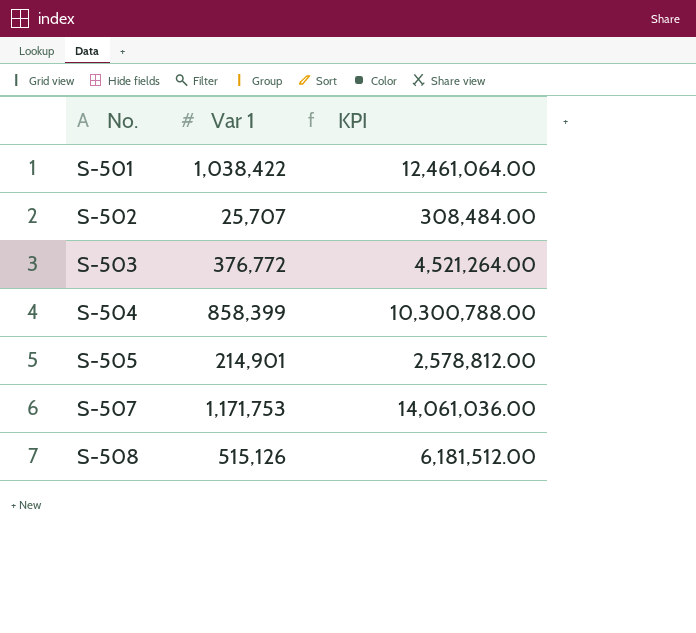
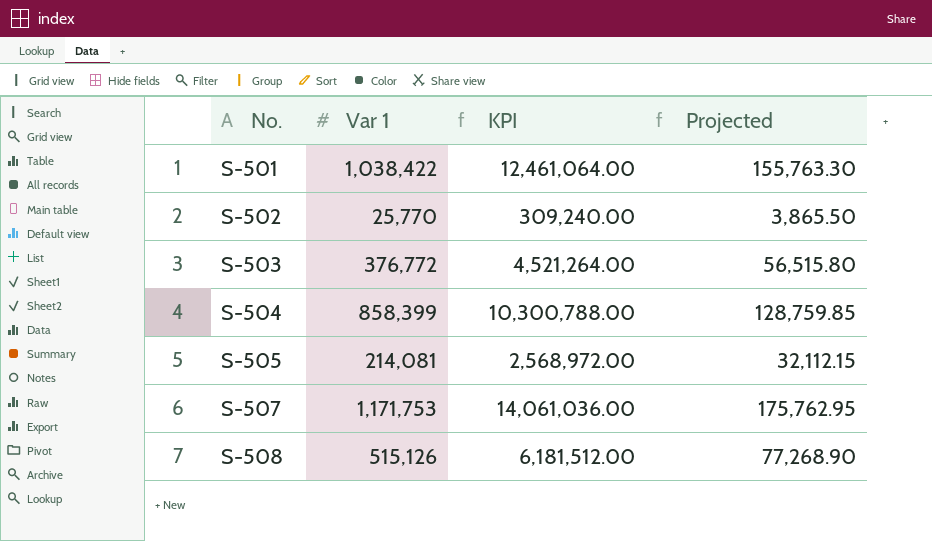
column Projected | formula: none -> [Var 1] * 0.15
S-502 | Var 1: 25,707 -> 25,770
S-502 | KPI: 308,484.00 -> 309,240.00
S-505 | Var 1: 214,901 -> 214,081
S-505 | KPI: 2,578,812.00 -> 2,568,972.00

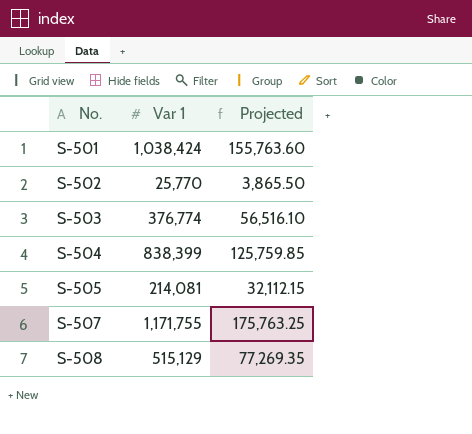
column KPI | formula: [Var 1] * 12 -> none
S-501 | Var 1: 1,038,422 -> 1,038,424
S-501 | Projected: 155,763.30 -> 155,763.60
S-503 | Var 1: 376,772 -> 376,774
S-503 | Projected: 56,515.80 -> 56,516.10
S-504 | Var 1: 858,399 -> 838,399
S-504 | Projected: 128,759.85 -> 125,759.85
S-507 | Var 1: 1,171,753 -> 1,171,755
S-507 | Projected: 175,762.95 -> 175,763.25
S-508 | Var 1: 515,126 -> 515,129
S-508 | Projected: 77,268.90 -> 77,269.35

